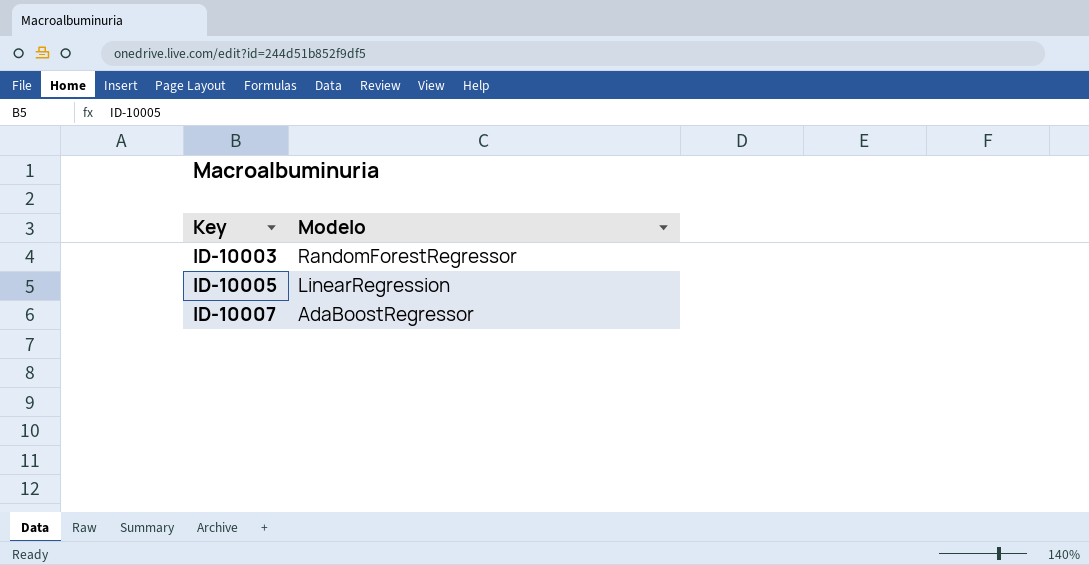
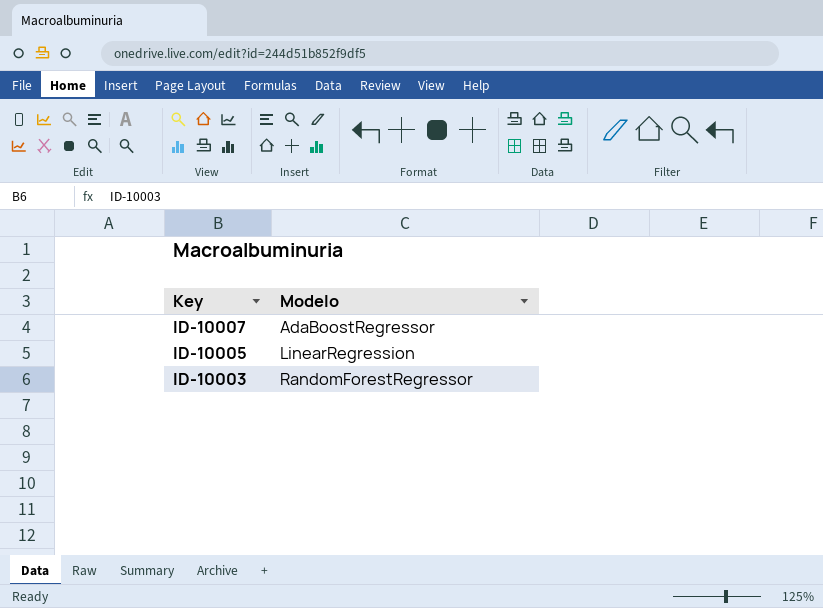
row order: Key ascending -> Key descending

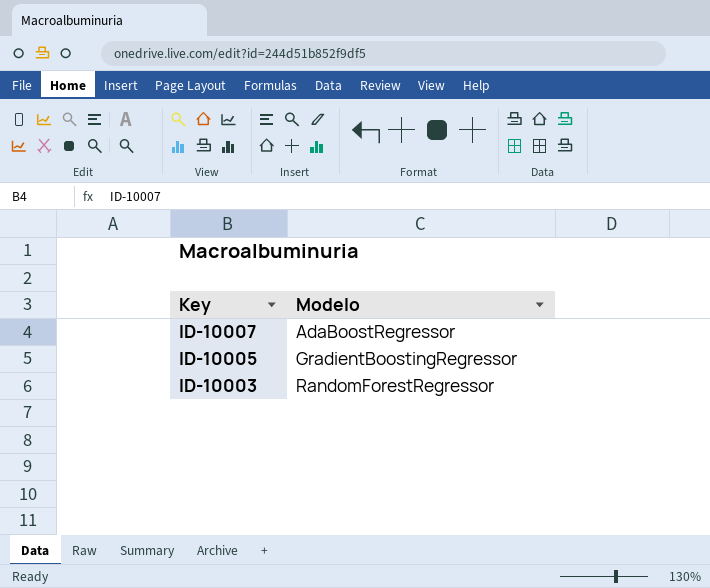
ID-10005 | Modelo: LinearRegression -> GradientBoostingRegressor

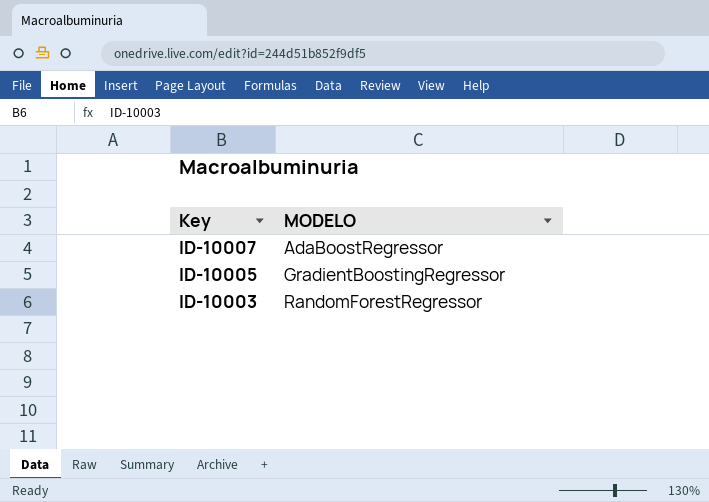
column name: Modelo -> MODELO

